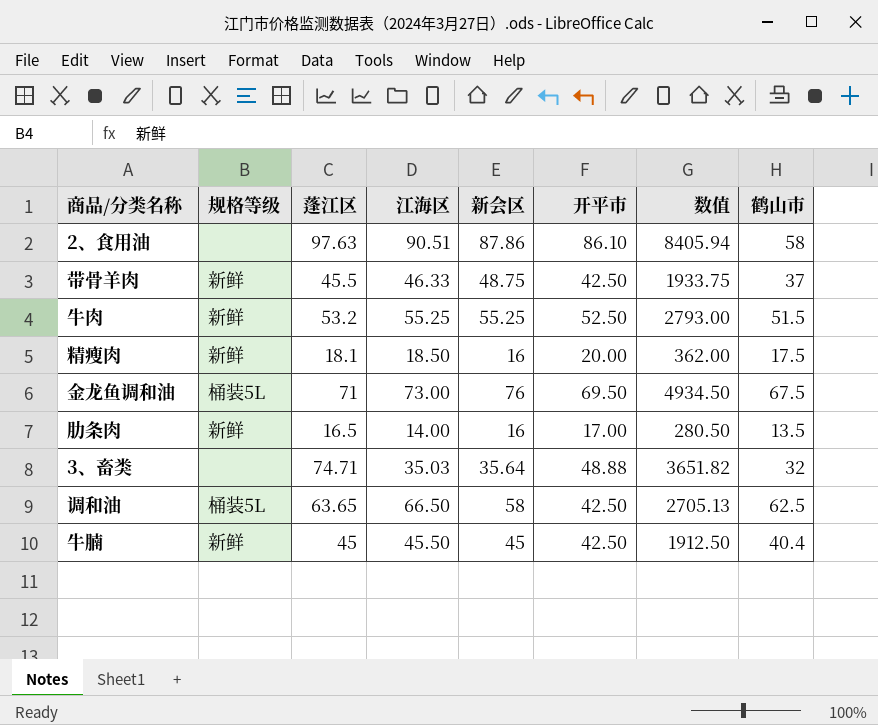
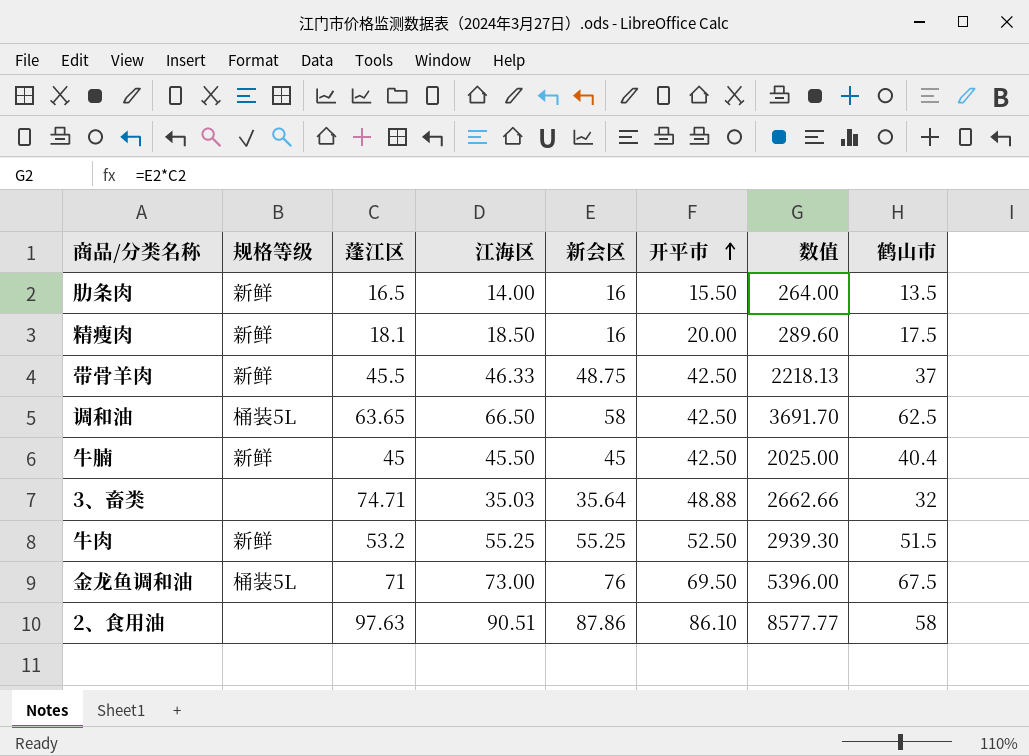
row order: none -> 开平市 ascending
column 数值 | formula: [蓬江区] * [开平市] -> [蓬江区] * [新会区]
肋条肉 | 开平市: 17.00 -> 15.50

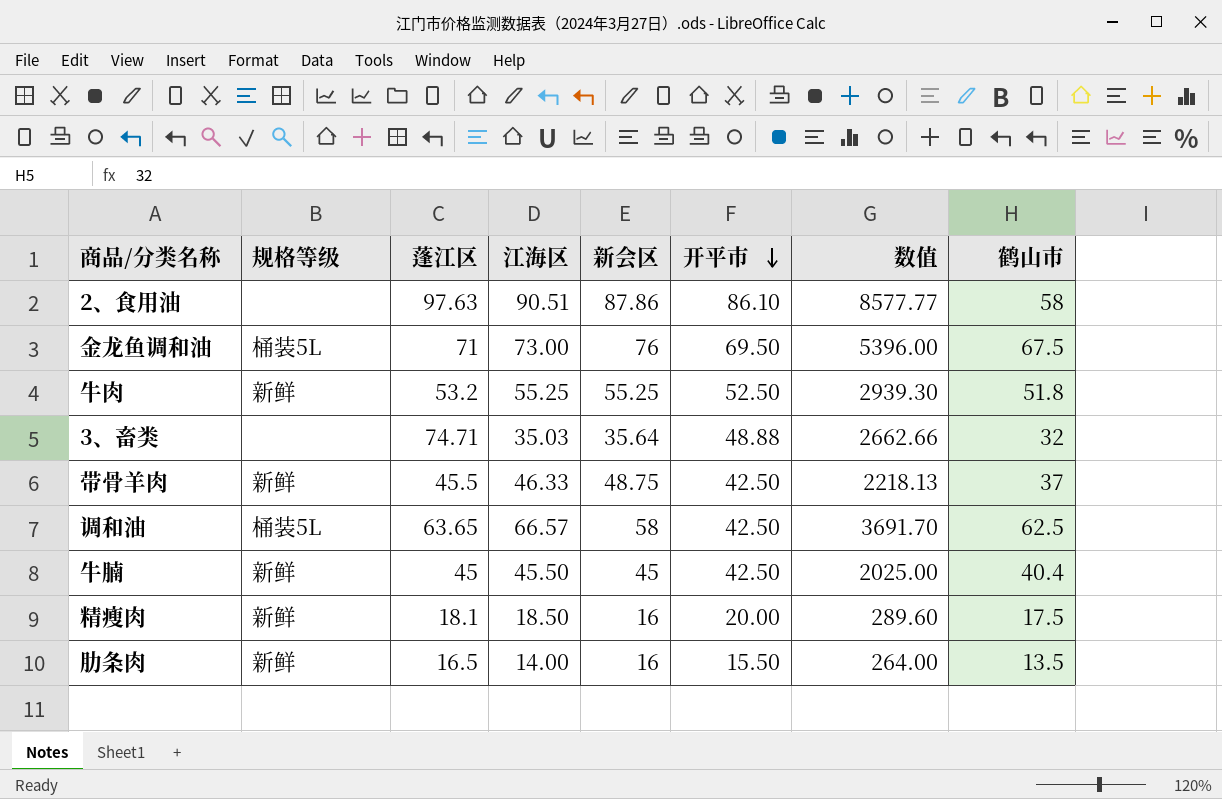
row order: 开平市 ascending -> 开平市 descending
牛肉 | 鹤山市: 51.5 -> 51.8
调和油 | 江海区: 66.50 -> 66.57

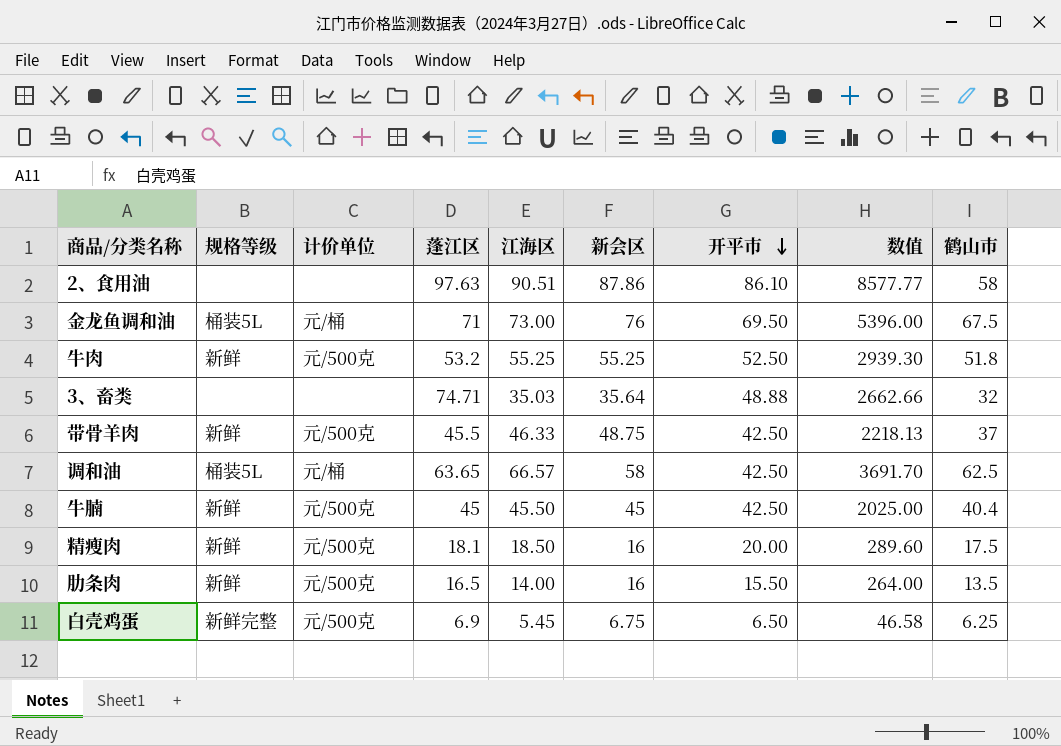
column 计价单位 | position: none -> 3
row 白壳鸡蛋: none -> 新鲜完整 | 元/500克 | 6.9 | 5.45 | 6.75 | 6.50 | 46.58 | 6.25

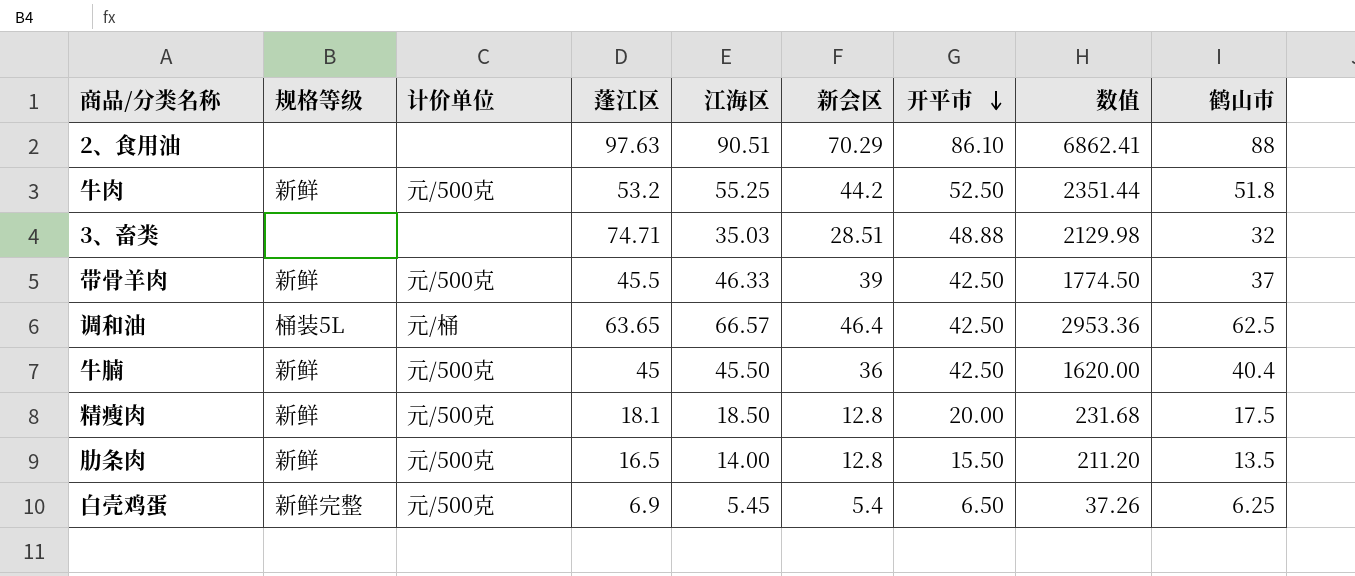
row 金龙鱼调和油: 桶装5L | 元/桶 | 71 | 73.00 | 76 | 69.50 | 5396.00 | 67.5 -> none
2、食用油 | 新会区: 87.86 -> 70.29
2、食用油 | 数值: 8577.77 -> 6862.41
2、食用油 | 鹤山市: 58 -> 88
牛肉 | 新会区: 55.25 -> 44.2
牛肉 | 数值: 2939.30 -> 2351.44
3、畜类 | 新会区: 35.64 -> 28.51
3、畜类 | 数值: 2662.66 -> 2129.98
带骨羊肉 | 新会区: 48.75 -> 39
带骨羊肉 | 数值: 2218.13 -> 1774.50
调和油 | 新会区: 58 -> 46.4
调和油 | 数值: 3691.70 -> 2953.36
牛腩 | 新会区: 45 -> 36
牛腩 | 数值: 2025.00 -> 1620.00
精瘦肉 | 新会区: 16 -> 12.8
精瘦肉 | 数值: 289.60 -> 231.68
肋条肉 | 新会区: 16 -> 12.8
肋条肉 | 数值: 264.00 -> 211.20
白壳鸡蛋 | 新会区: 6.75 -> 5.4
白壳鸡蛋 | 数值: 46.58 -> 37.26

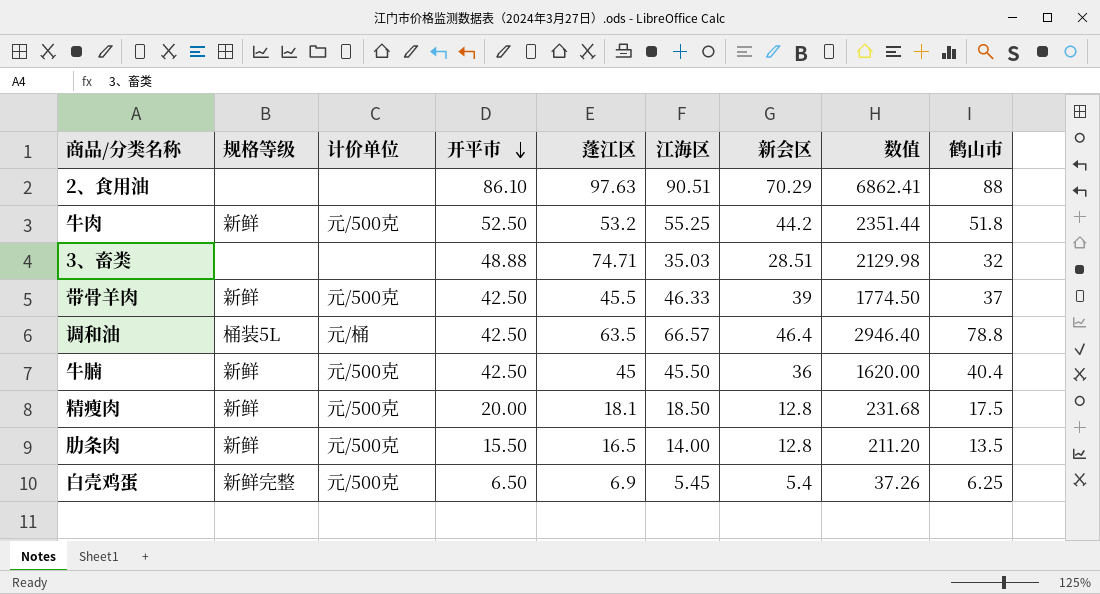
column 开平市 | position: 7 -> 4
调和油 | 蓬江区: 63.65 -> 63.5
调和油 | 数值: 2953.36 -> 2946.40
调和油 | 鹤山市: 62.5 -> 78.8

